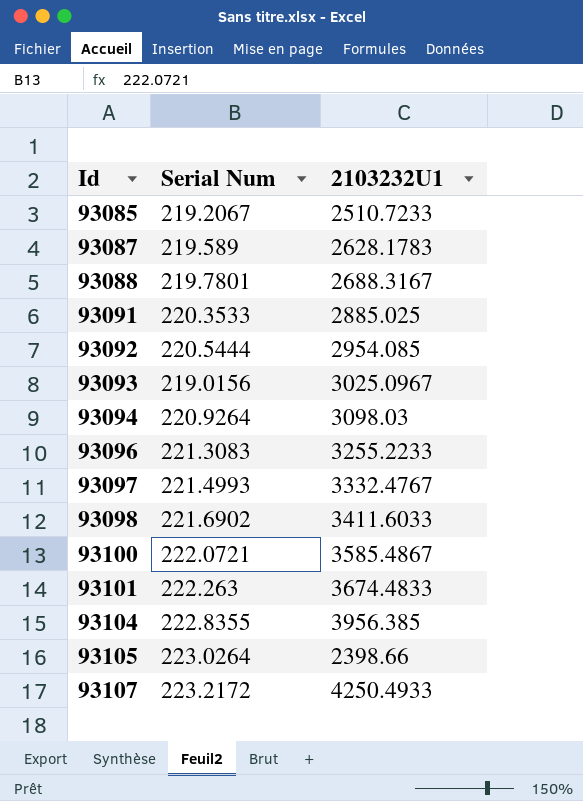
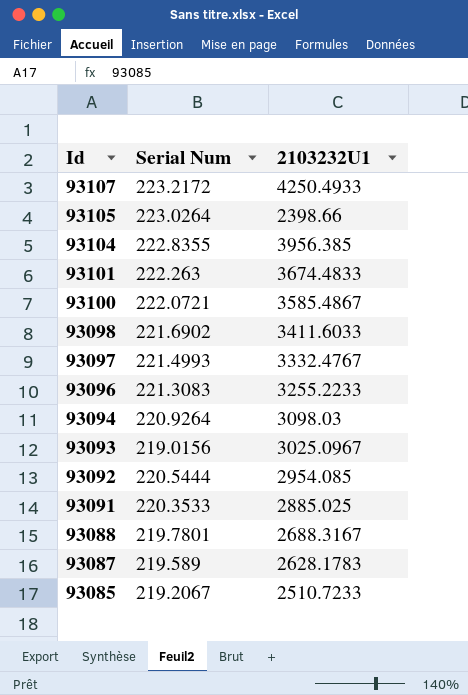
row order: Id ascending -> Id descending

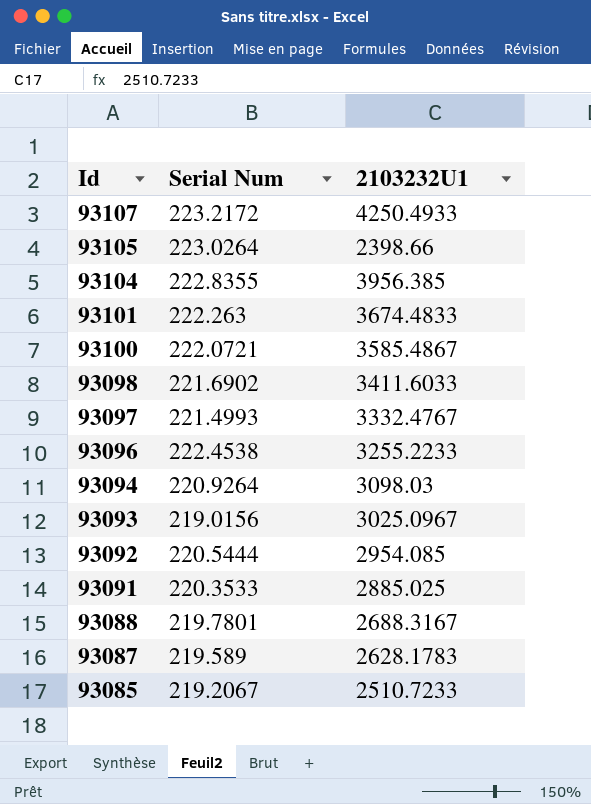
93096 | Serial Num: 221.3083 -> 222.4538

